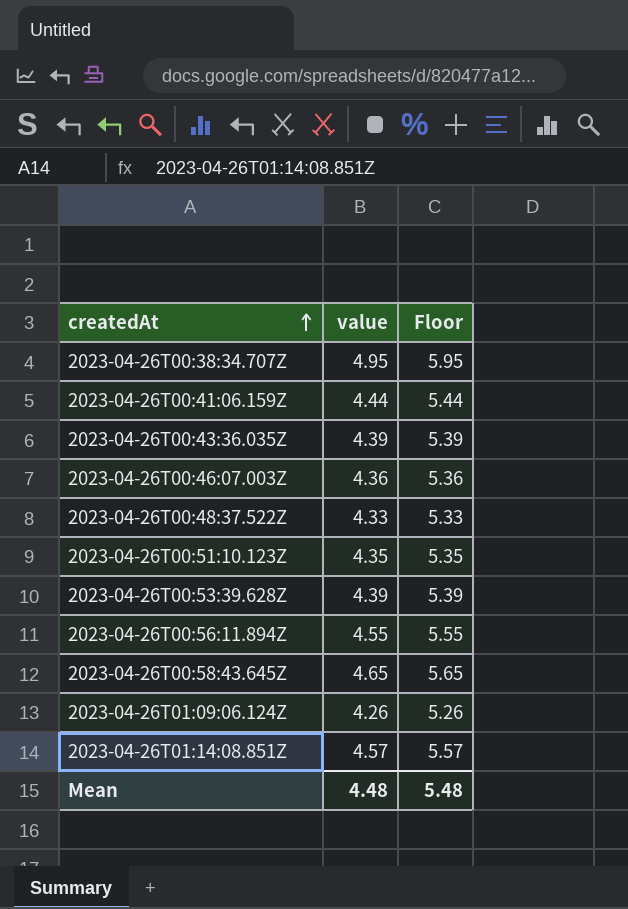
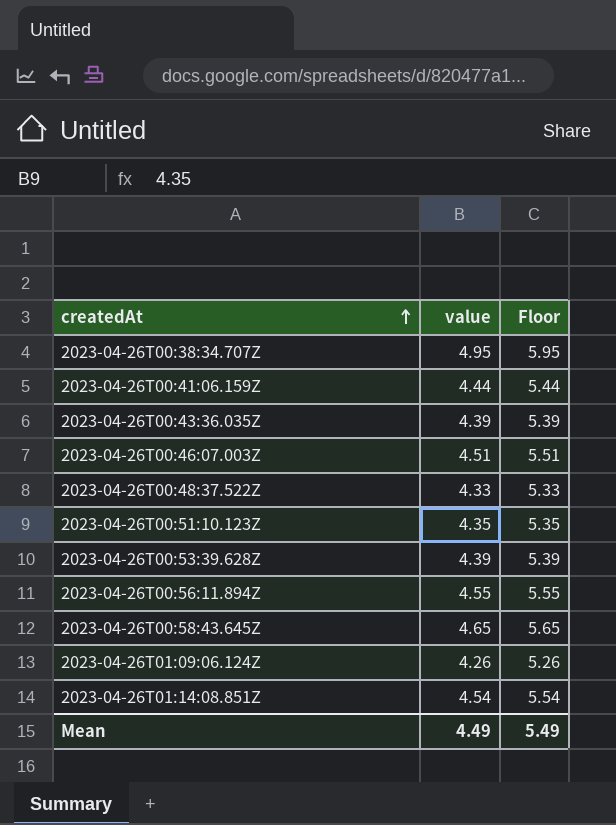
2023-04-26T00:46:07.003Z | value: 4.36 -> 4.51
2023-04-26T00:46:07.003Z | Floor: 5.36 -> 5.51
2023-04-26T01:14:08.851Z | value: 4.57 -> 4.54
2023-04-26T01:14:08.851Z | Floor: 5.57 -> 5.54
Mean | value: 4.48 -> 4.49
Mean | Floor: 5.48 -> 5.49

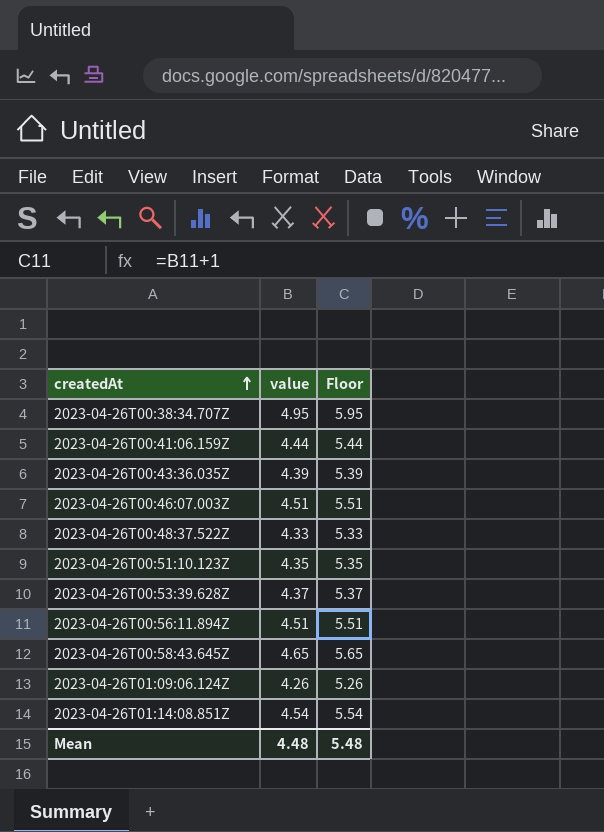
2023-04-26T00:53:39.628Z | value: 4.39 -> 4.37
2023-04-26T00:53:39.628Z | Floor: 5.39 -> 5.37
2023-04-26T00:56:11.894Z | value: 4.55 -> 4.51
2023-04-26T00:56:11.894Z | Floor: 5.55 -> 5.51
Mean | value: 4.49 -> 4.48
Mean | Floor: 5.49 -> 5.48

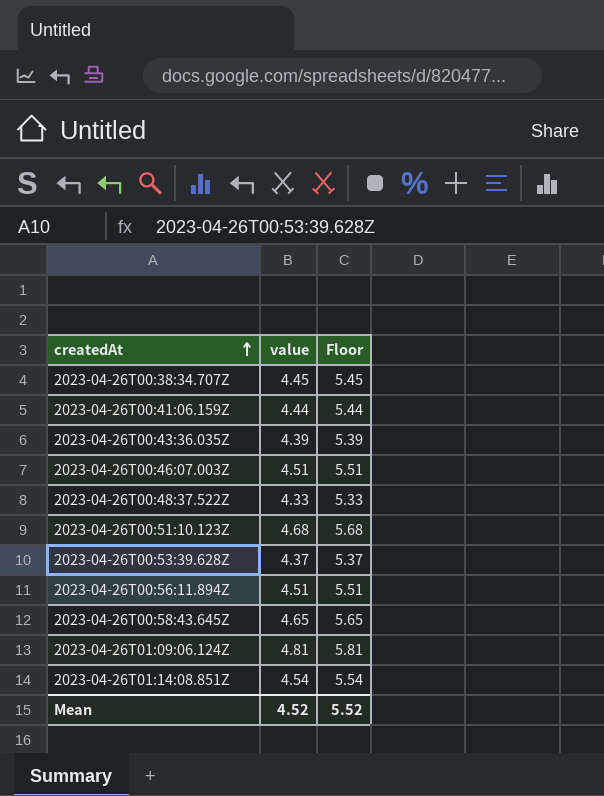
2023-04-26T00:38:34.707Z | value: 4.95 -> 4.45
2023-04-26T00:38:34.707Z | Floor: 5.95 -> 5.45
2023-04-26T00:51:10.123Z | value: 4.35 -> 4.68
2023-04-26T00:51:10.123Z | Floor: 5.35 -> 5.68
2023-04-26T01:09:06.124Z | value: 4.26 -> 4.81
2023-04-26T01:09:06.124Z | Floor: 5.26 -> 5.81
Mean | value: 4.48 -> 4.52
Mean | Floor: 5.48 -> 5.52

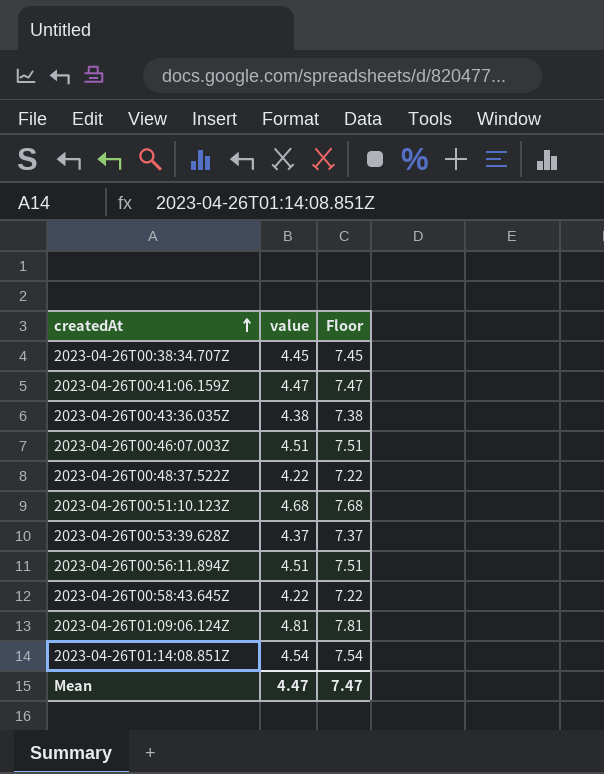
column Floor | formula: [value] + 1 -> [value] + 3
2023-04-26T00:41:06.159Z | value: 4.44 -> 4.47
2023-04-26T00:43:36.035Z | value: 4.39 -> 4.38
2023-04-26T00:48:37.522Z | value: 4.33 -> 4.22
2023-04-26T00:58:43.645Z | value: 4.65 -> 4.22
Mean | value: 4.52 -> 4.47
Mean | Floor: 5.52 -> 7.47

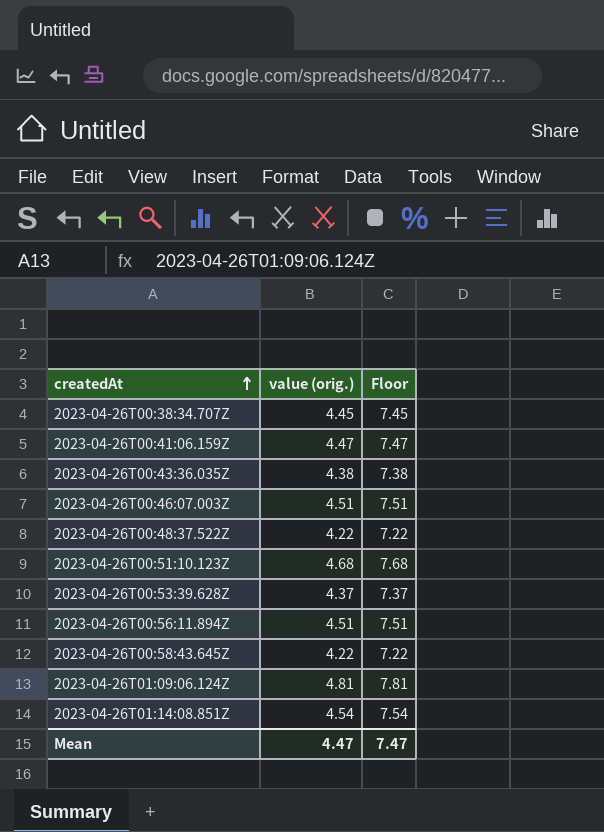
column name: value -> value (orig.)

